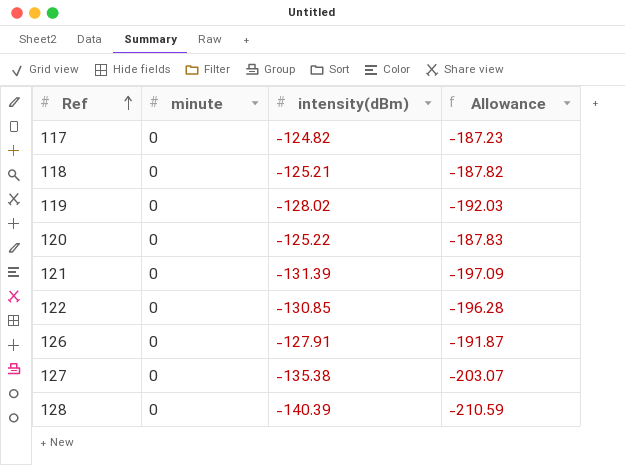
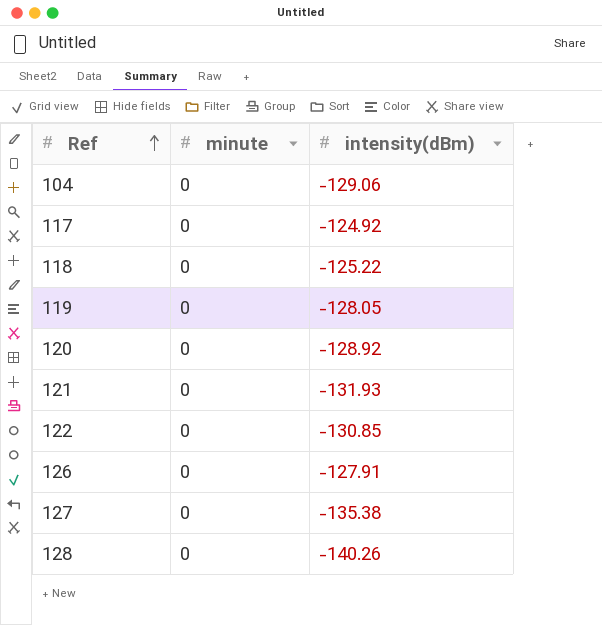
column Allowance | formula: [intensity(dBm)] * 1.5 -> none
row 104: none -> 0 | -129.06
117 | intensity(dBm): -124.82 -> -124.92
118 | intensity(dBm): -125.21 -> -125.22
119 | intensity(dBm): -128.02 -> -128.05
120 | intensity(dBm): -125.22 -> -128.92
121 | intensity(dBm): -131.39 -> -131.93
128 | intensity(dBm): -140.39 -> -140.26

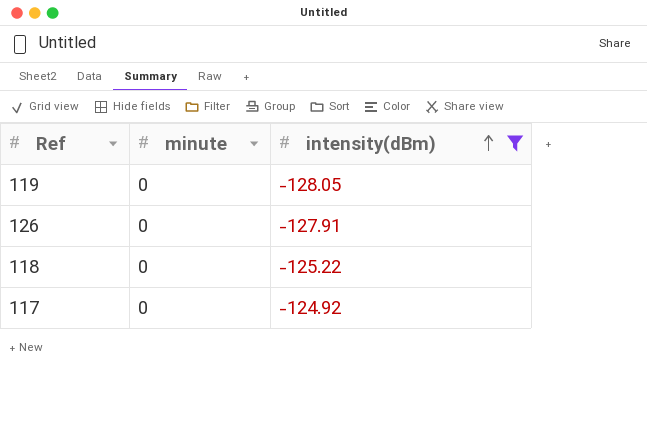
filter: none -> intensity(dBm) >= -128.05
row order: Ref ascending -> intensity(dBm) ascending

